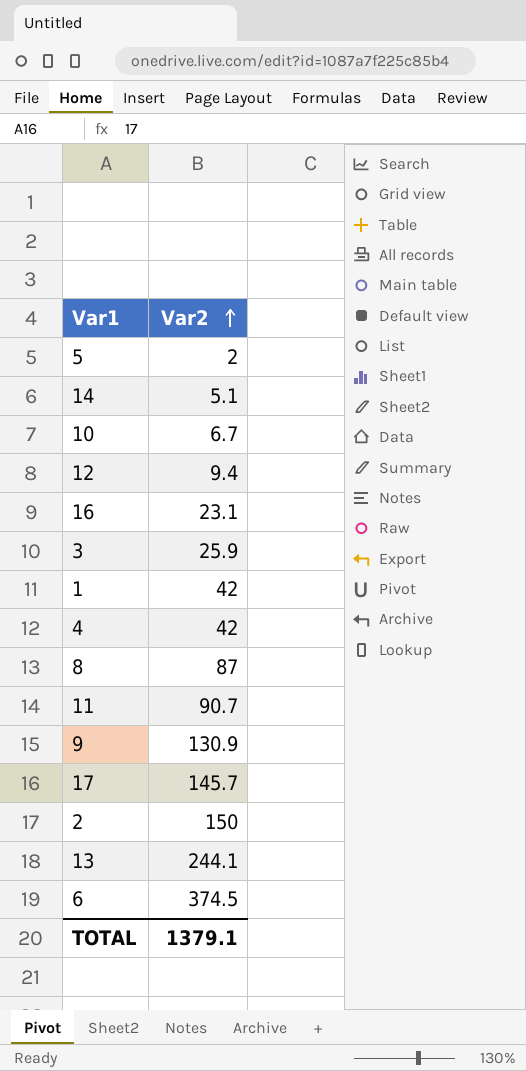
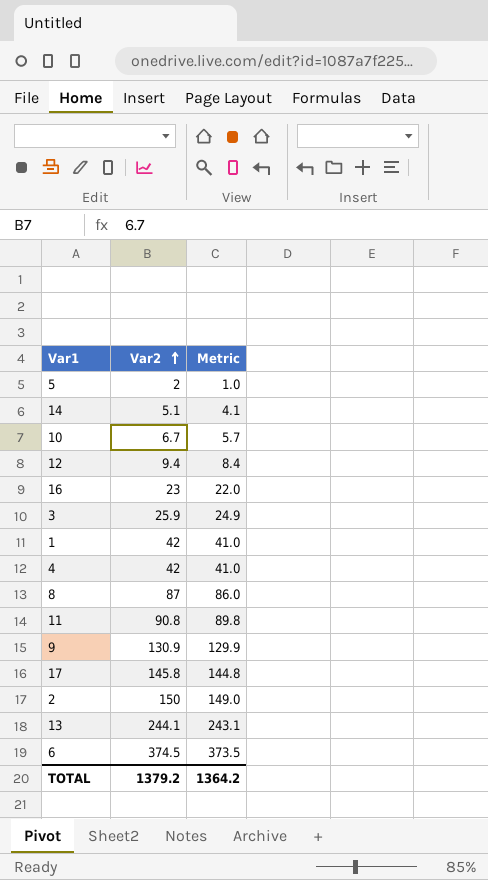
column Metric | formula: none -> [Var2] - 1
16 | Var2: 23.1 -> 23
11 | Var2: 90.7 -> 90.8
17 | Var2: 145.7 -> 145.8
TOTAL | Var2: 1379.1 -> 1379.2

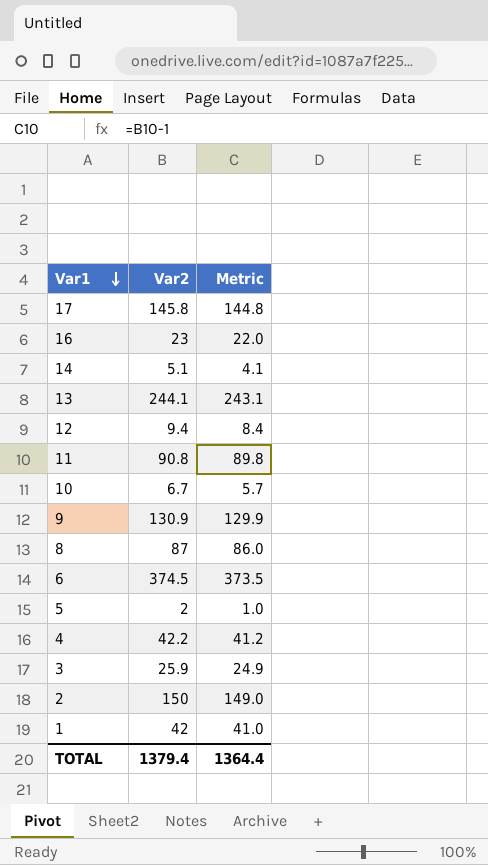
row order: Var2 ascending -> Var1 descending
4 | Var2: 42 -> 42.2
4 | Metric: 41.0 -> 41.2
TOTAL | Var2: 1379.2 -> 1379.4
TOTAL | Metric: 1364.2 -> 1364.4

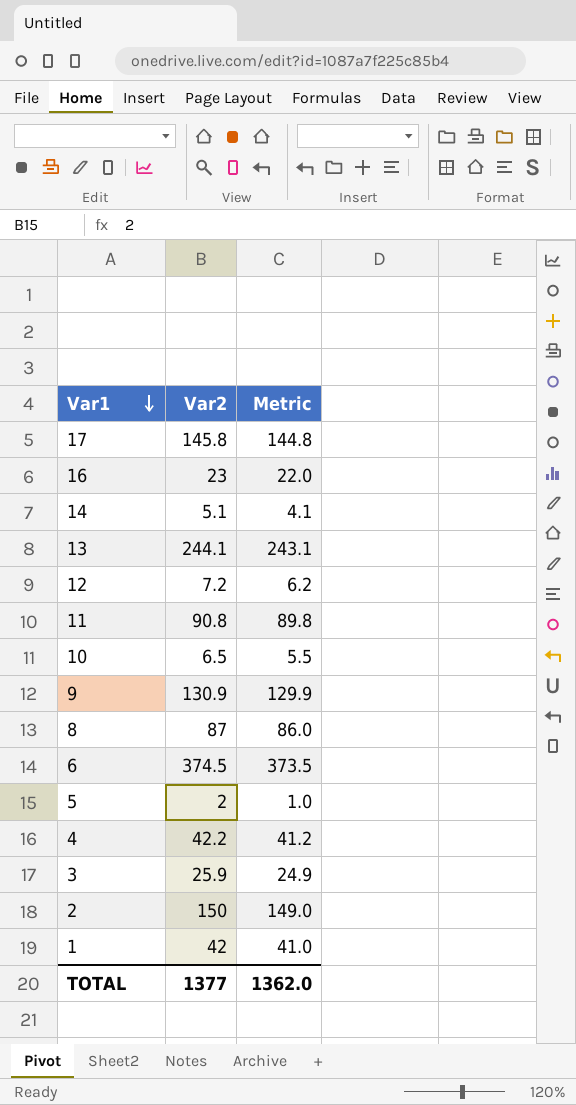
12 | Var2: 9.4 -> 7.2
12 | Metric: 8.4 -> 6.2
10 | Var2: 6.7 -> 6.5
10 | Metric: 5.7 -> 5.5
TOTAL | Var2: 1379.4 -> 1377
TOTAL | Metric: 1364.4 -> 1362.0

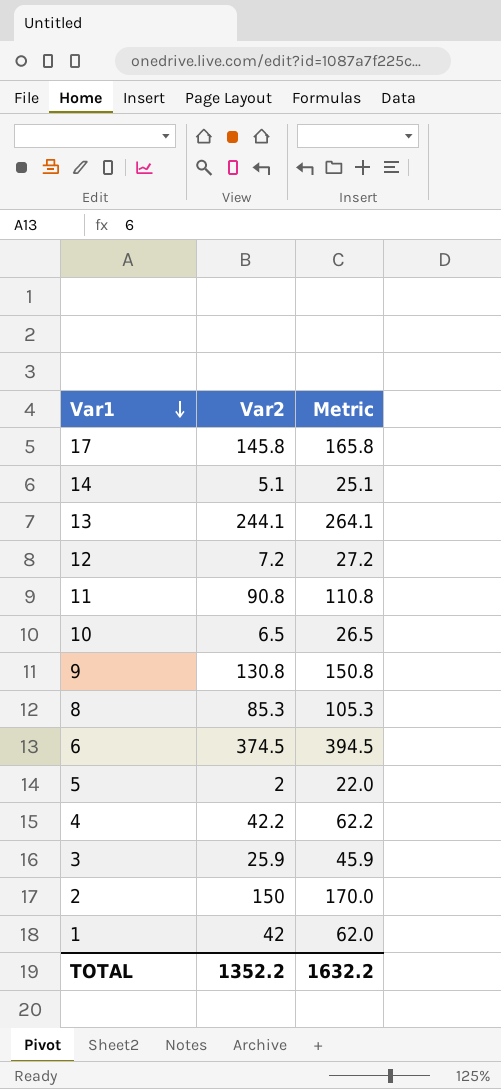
column Metric | formula: [Var2] - 1 -> [Var2] + 20
row 16: 23 | 22.0 -> none
9 | Var2: 130.9 -> 130.8
8 | Var2: 87 -> 85.3
TOTAL | Var2: 1377 -> 1352.2
TOTAL | Metric: 1362.0 -> 1632.2

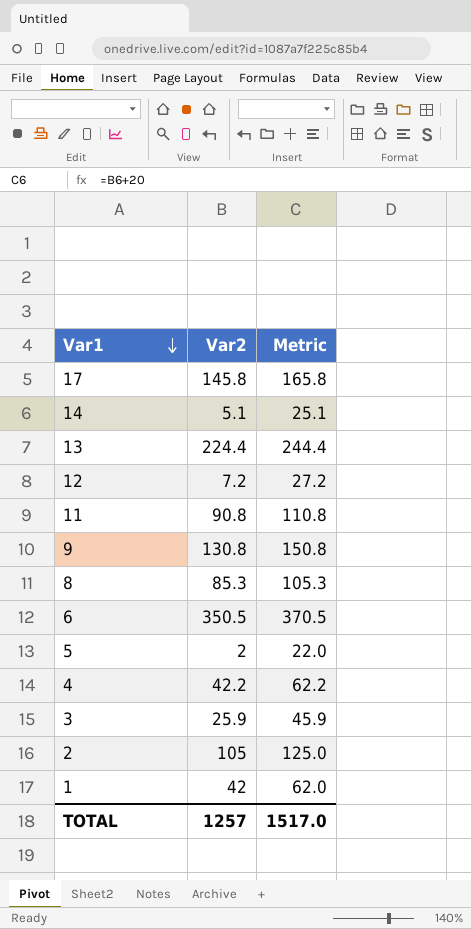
row 10: 6.5 | 26.5 -> none
13 | Var2: 244.1 -> 224.4
13 | Metric: 264.1 -> 244.4
6 | Var2: 374.5 -> 350.5
6 | Metric: 394.5 -> 370.5
2 | Var2: 150 -> 105
2 | Metric: 170.0 -> 125.0
TOTAL | Var2: 1352.2 -> 1257
TOTAL | Metric: 1632.2 -> 1517.0

